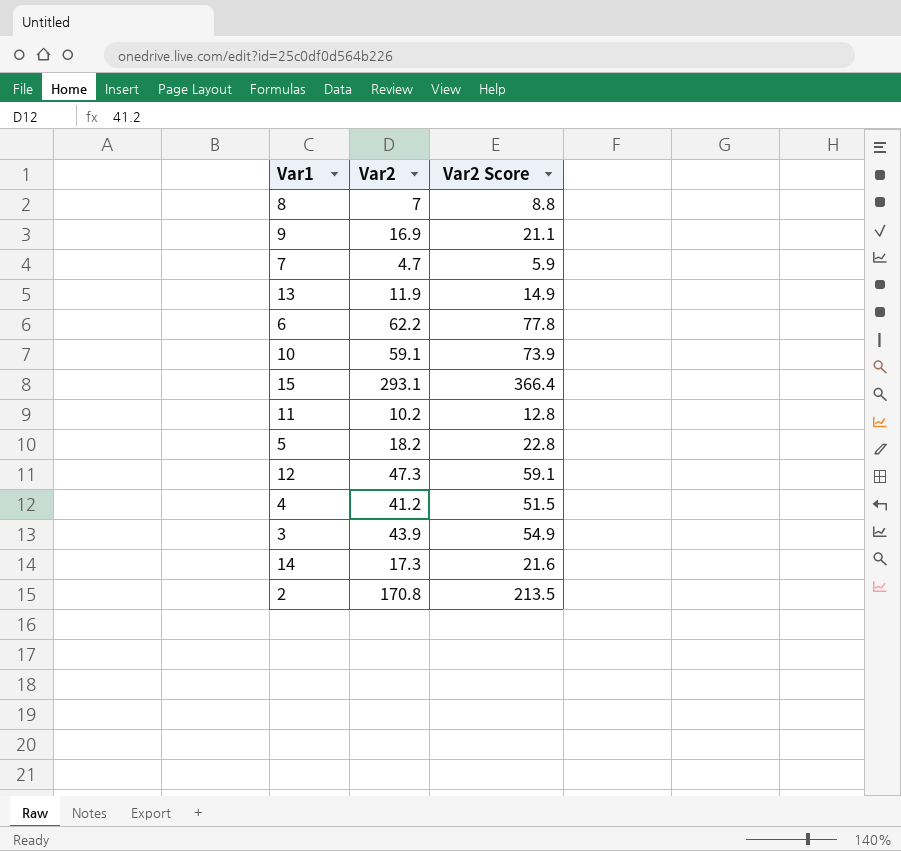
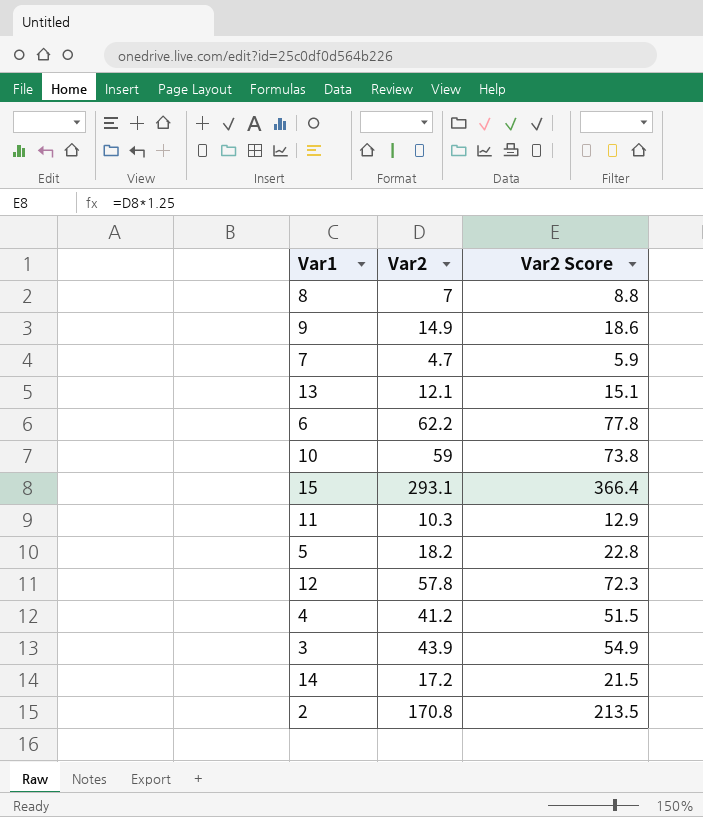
9 | Var2: 16.9 -> 14.9
9 | Var2 Score: 21.1 -> 18.6
13 | Var2: 11.9 -> 12.1
13 | Var2 Score: 14.9 -> 15.1
10 | Var2: 59.1 -> 59
10 | Var2 Score: 73.9 -> 73.8
11 | Var2: 10.2 -> 10.3
11 | Var2 Score: 12.8 -> 12.9
12 | Var2: 47.3 -> 57.8
12 | Var2 Score: 59.1 -> 72.3
14 | Var2: 17.3 -> 17.2
14 | Var2 Score: 21.6 -> 21.5

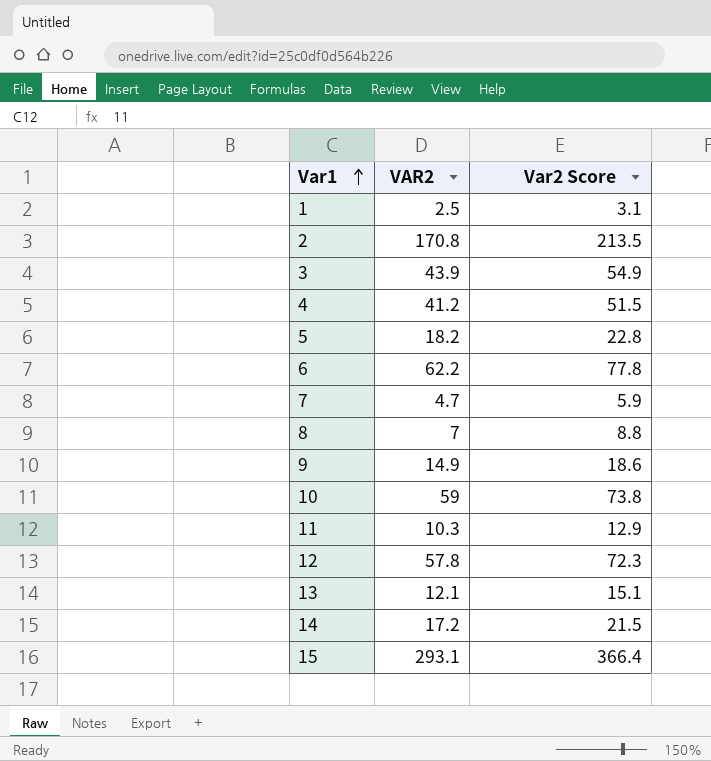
row order: none -> Var1 ascending
column name: Var2 -> VAR2
row 1: none -> 2.5 | 3.1

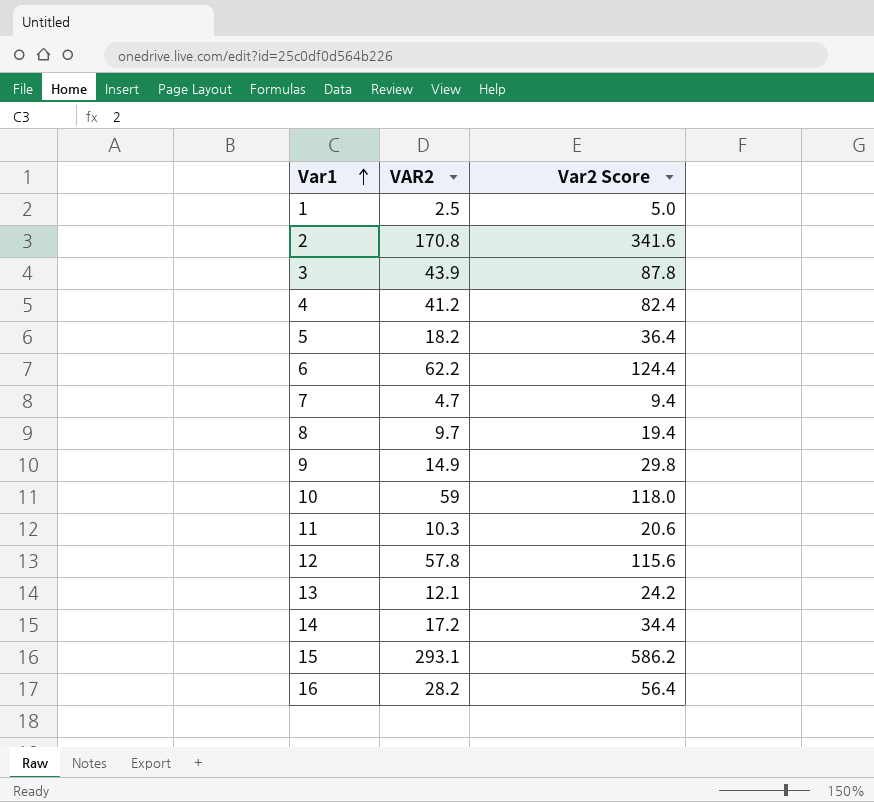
column Var2 Score | formula: [VAR2] * 1.25 -> [VAR2] * 2
8 | VAR2: 7 -> 9.7
row 16: none -> 28.2 | 56.4

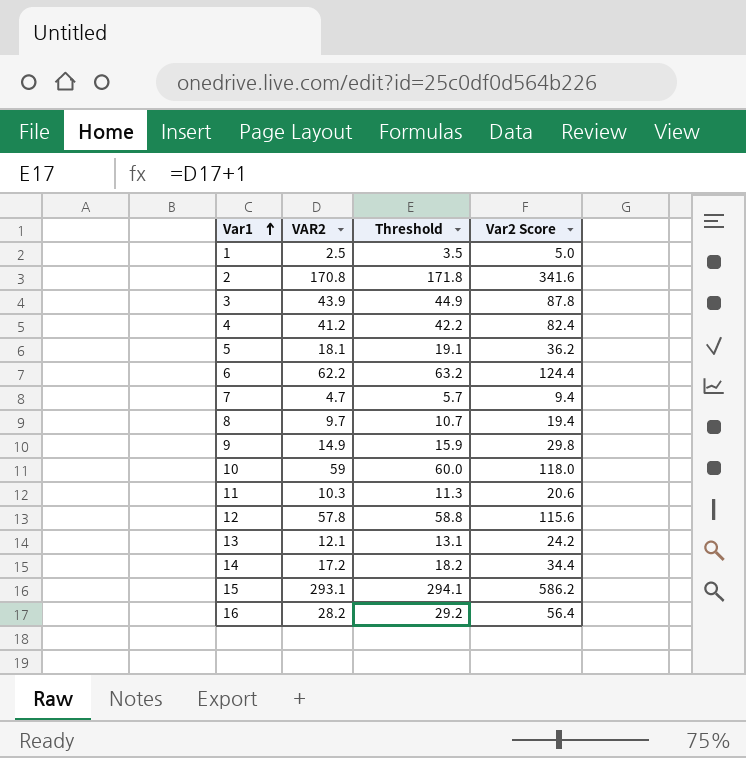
column Threshold | formula: none -> [VAR2] + 1
5 | VAR2: 18.2 -> 18.1
5 | Var2 Score: 36.4 -> 36.2

